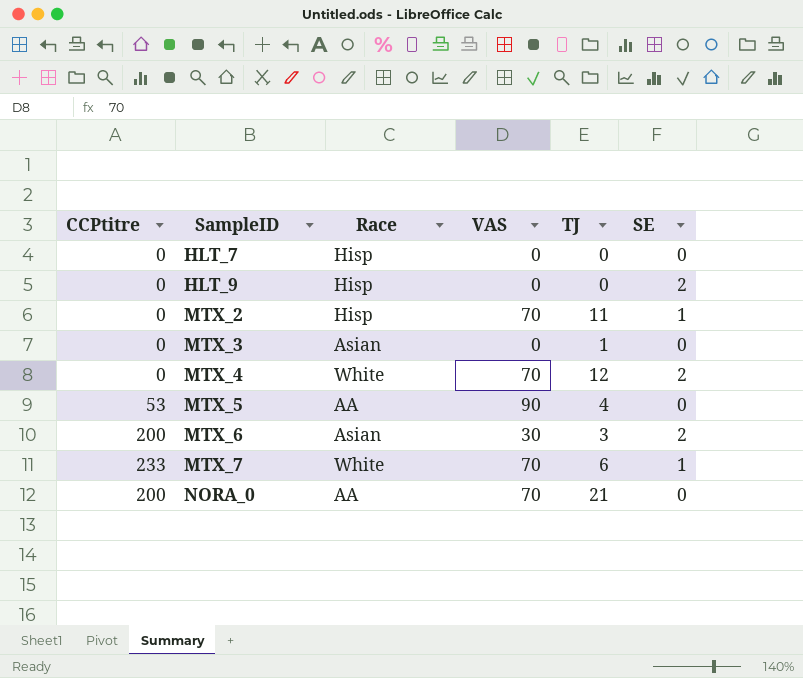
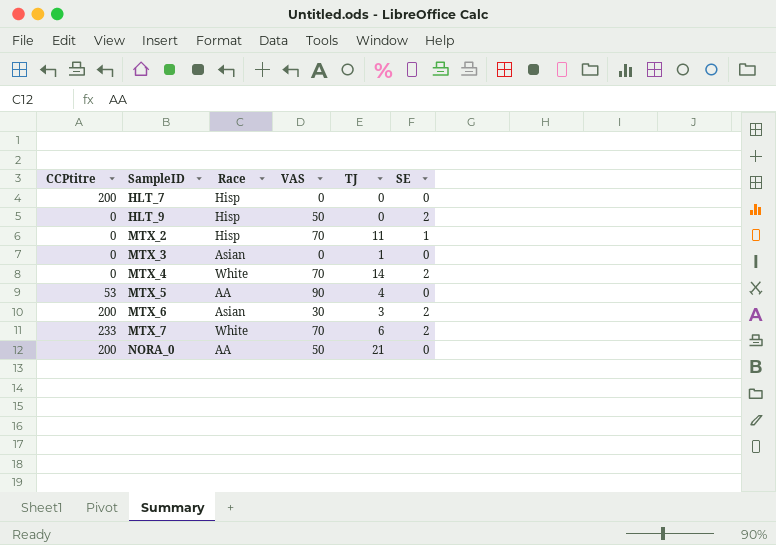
HLT_7 | CCPtitre: 0 -> 200
HLT_9 | VAS: 0 -> 50
MTX_4 | TJ: 12 -> 14
MTX_7 | SE: 1 -> 2
NORA_0 | VAS: 70 -> 50

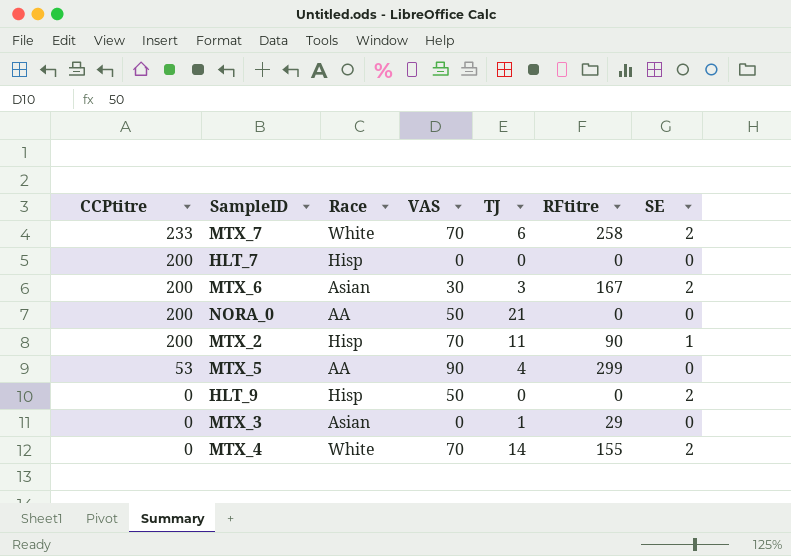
row order: SampleID ascending -> CCPtitre descending
column RFtitre | position: none -> 6
MTX_2 | CCPtitre: 0 -> 200

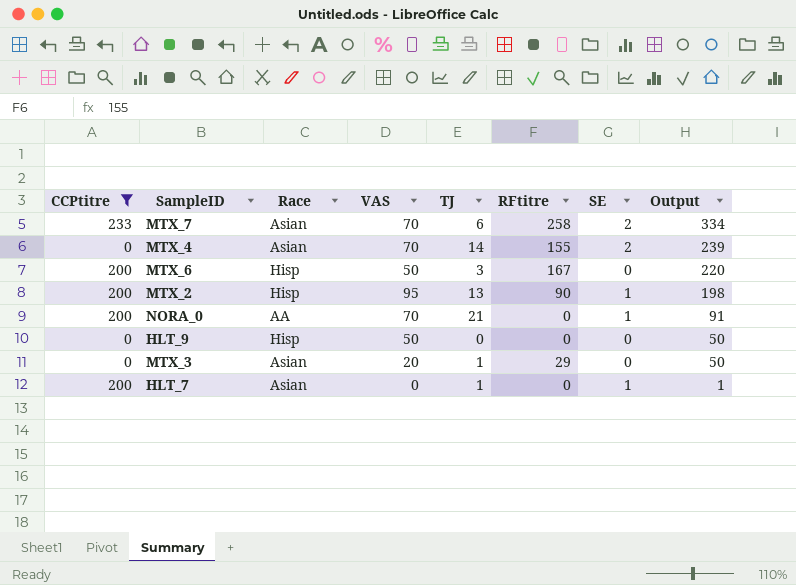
filter: none -> CCPtitre != 53
row order: CCPtitre descending -> Output descending
column Output | formula: none -> [VAS] + [TJ] + [RFtitre]
MTX_7 | Race: White -> Asian
MTX_4 | Race: White -> Asian
MTX_6 | Race: Asian -> Hisp
MTX_6 | VAS: 30 -> 50
MTX_6 | SE: 2 -> 0
MTX_2 | VAS: 70 -> 95
MTX_2 | TJ: 11 -> 13
NORA_0 | VAS: 50 -> 70
NORA_0 | SE: 0 -> 1
HLT_9 | SE: 2 -> 0
MTX_3 | VAS: 0 -> 20
HLT_7 | Race: Hisp -> Asian
HLT_7 | TJ: 0 -> 1
HLT_7 | SE: 0 -> 1

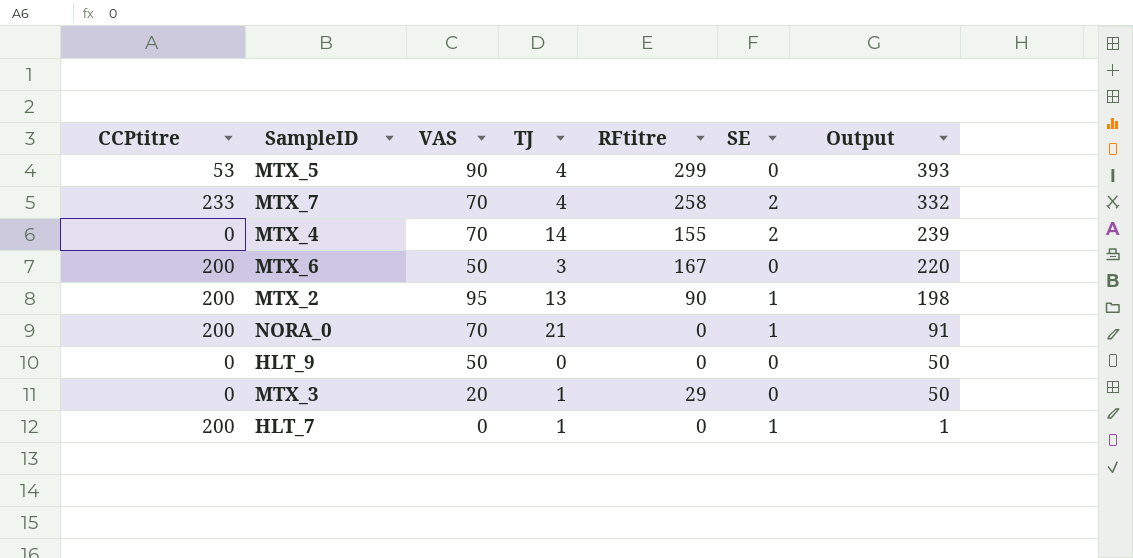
filter: CCPtitre != 53 -> none
column Race | position: 3 -> none
MTX_7 | TJ: 6 -> 4
MTX_7 | Output: 334 -> 332

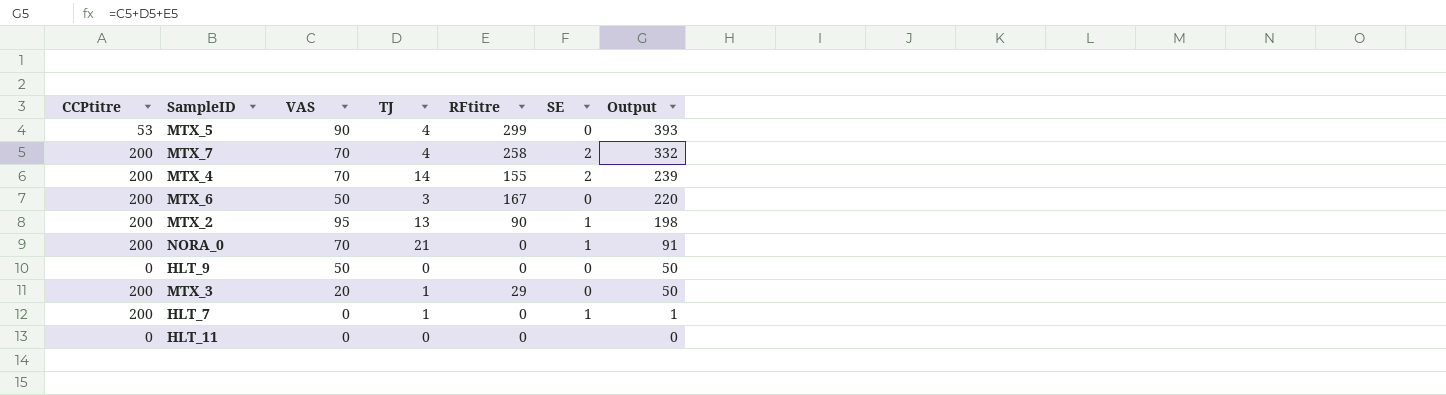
MTX_7 | CCPtitre: 233 -> 200
MTX_4 | CCPtitre: 0 -> 200
MTX_3 | CCPtitre: 0 -> 200
row HLT_11: none -> 0 | 0 | 0 | 0 | none | 0

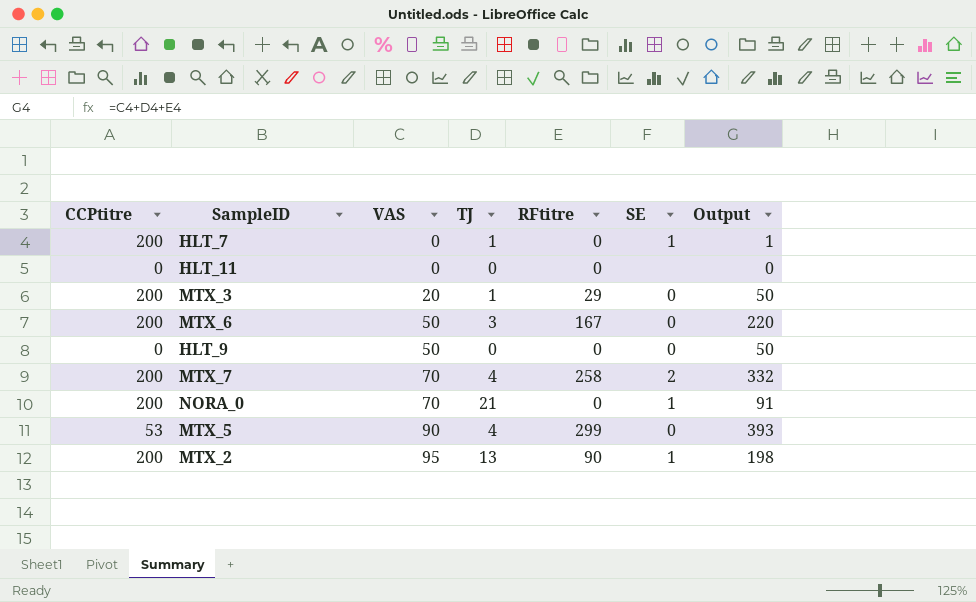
row order: Output descending -> VAS ascending
row MTX_4: 200 | 70 | 14 | 155 | 2 | 239 -> none

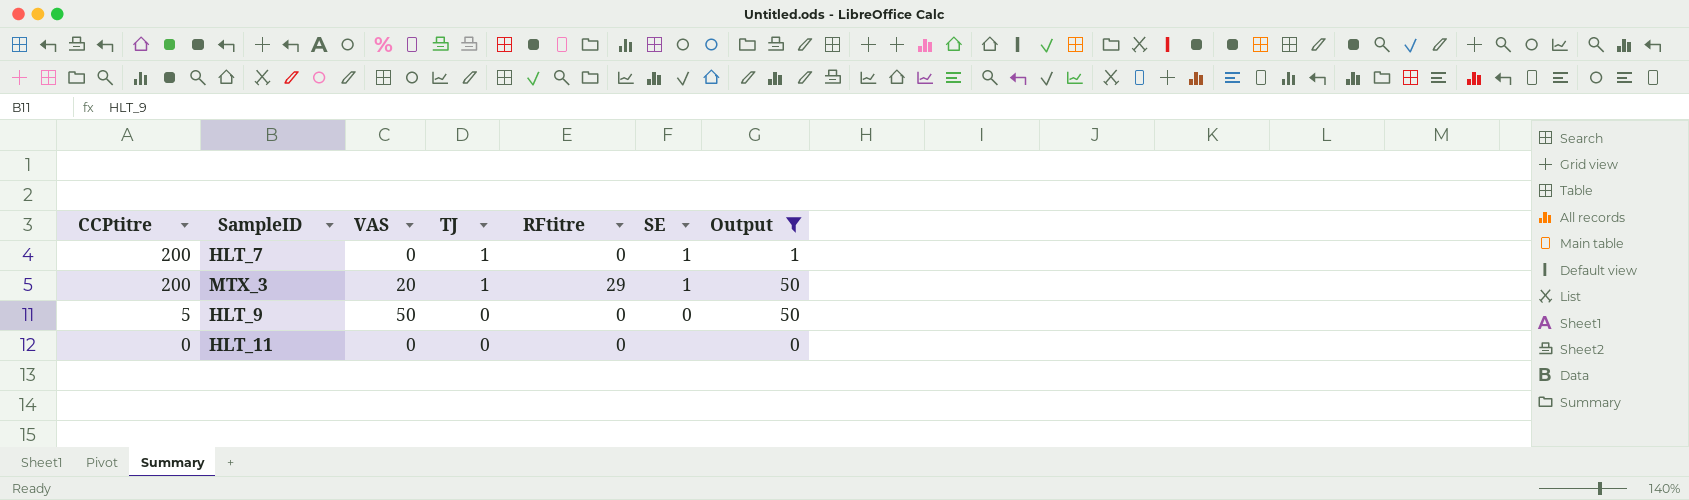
filter: none -> Output <= 50
row order: VAS ascending -> CCPtitre descending
MTX_3 | SE: 0 -> 1
HLT_9 | CCPtitre: 0 -> 5

